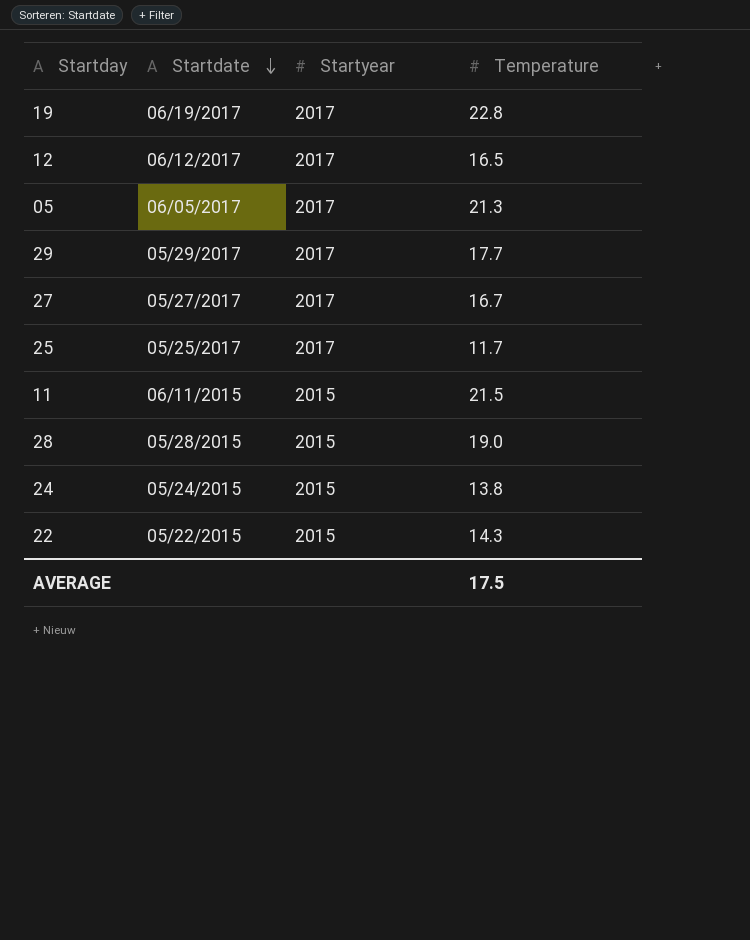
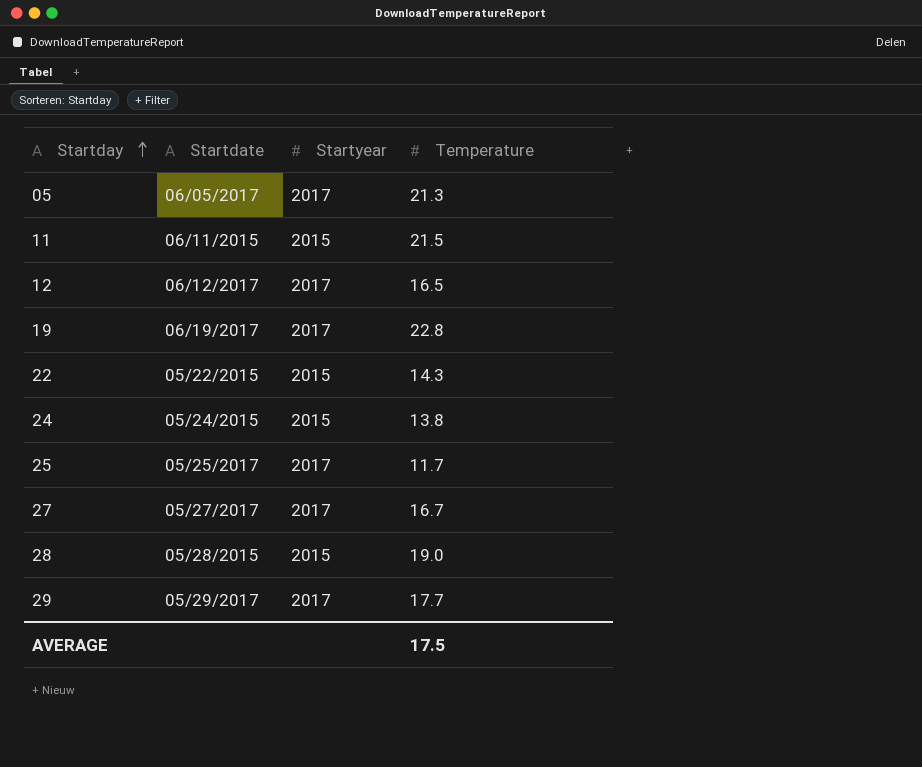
row order: Startdate descending -> Startday ascending

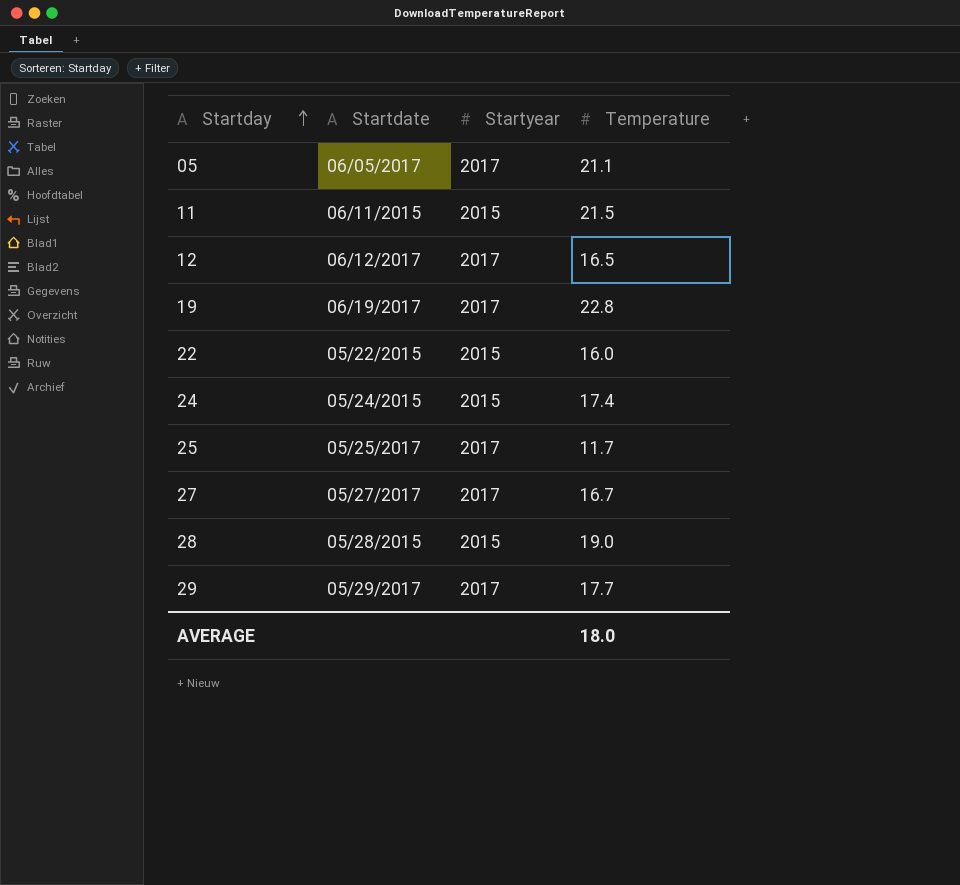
05 | Temperature: 21.3 -> 21.1
22 | Temperature: 14.3 -> 16.0
24 | Temperature: 13.8 -> 17.4
AVERAGE | Temperature: 17.5 -> 18.0

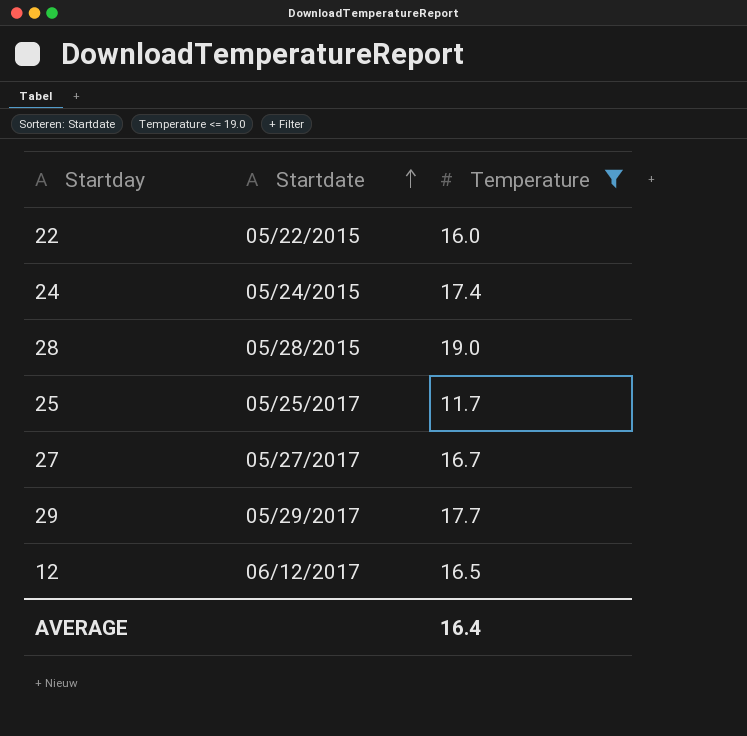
filter: none -> Temperature <= 19.0
row order: Startday ascending -> Startdate ascending
column Startyear | position: 3 -> none
AVERAGE | Temperature: 18.0 -> 16.4

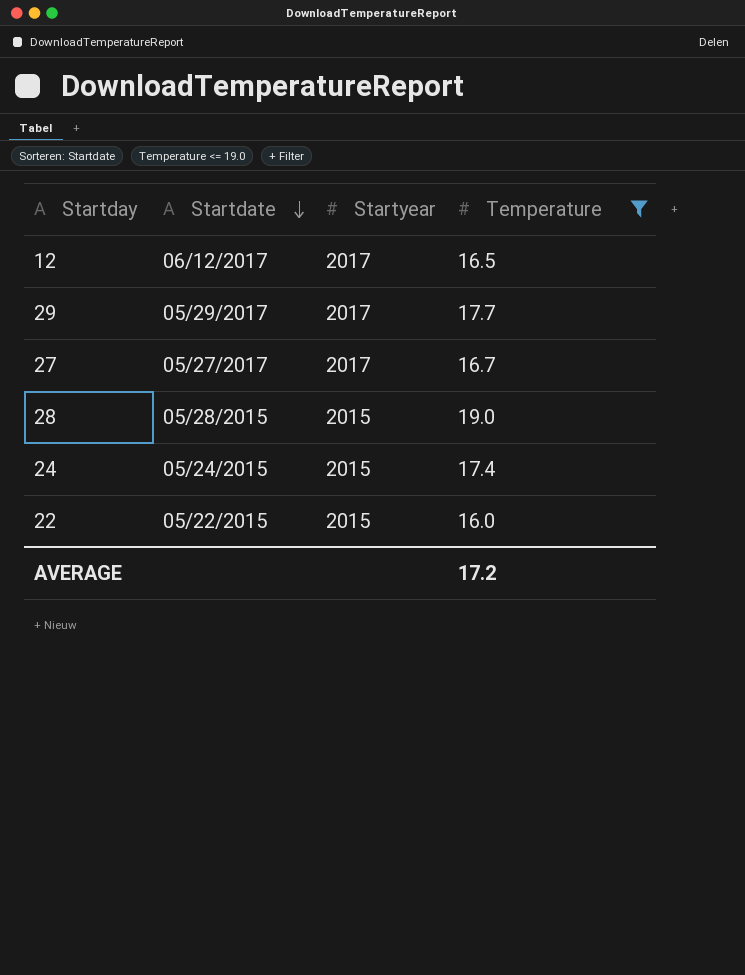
row order: Startdate ascending -> Startdate descending
column Startyear | position: none -> 3
row 25: 05/25/2017 | 11.7 -> none
AVERAGE | Temperature: 16.4 -> 17.2

